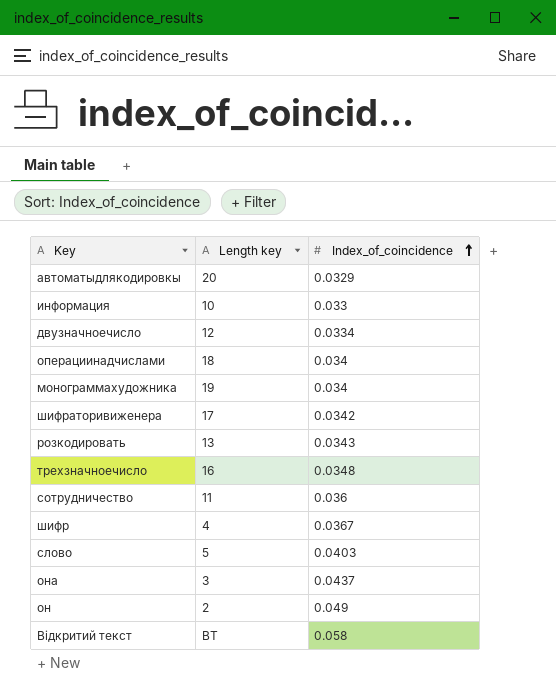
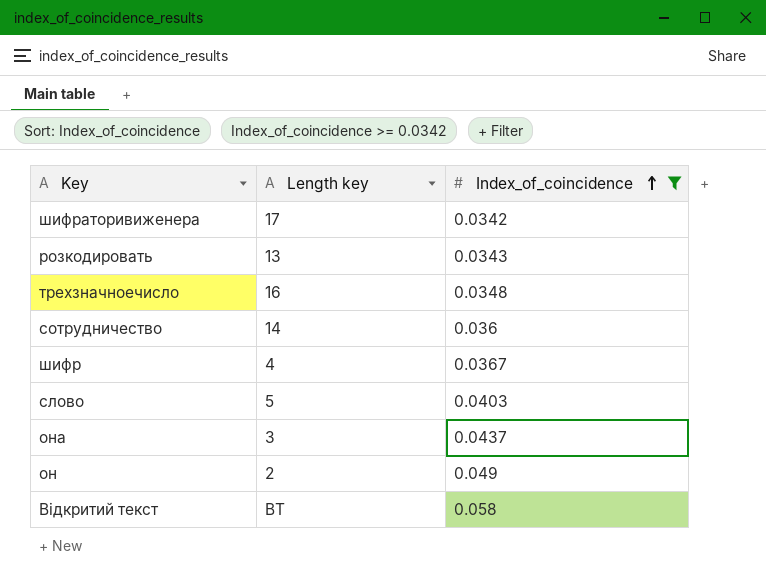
filter: none -> Index_of_coincidence >= 0.0342
сотрудничество | Length key: 11 -> 14

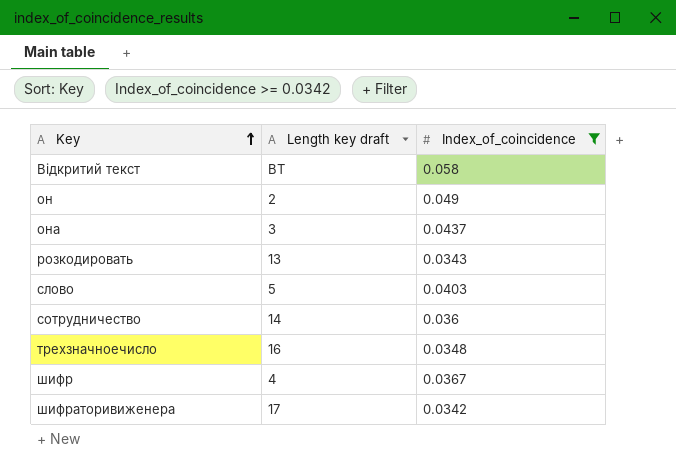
row order: Index_of_coincidence ascending -> Key ascending
column name: Length key -> Length key draft

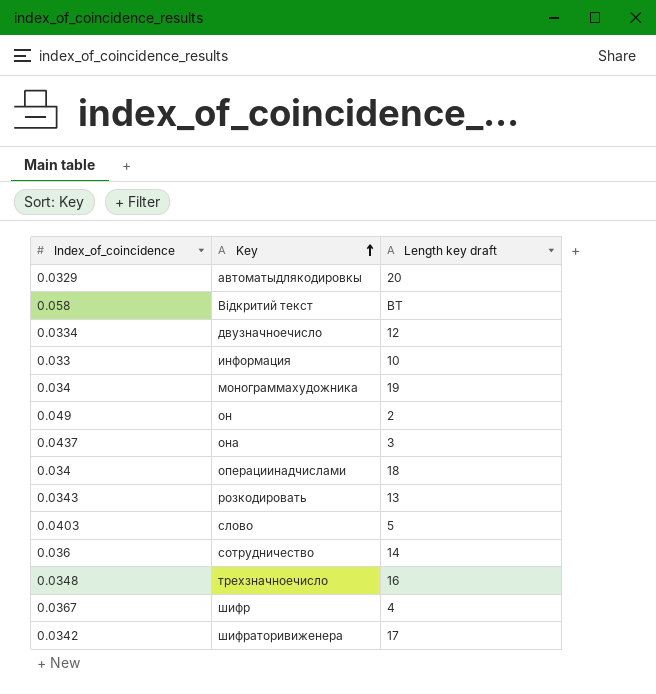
filter: Index_of_coincidence >= 0.0342 -> none
column Index_of_coincidence | position: 3 -> 1

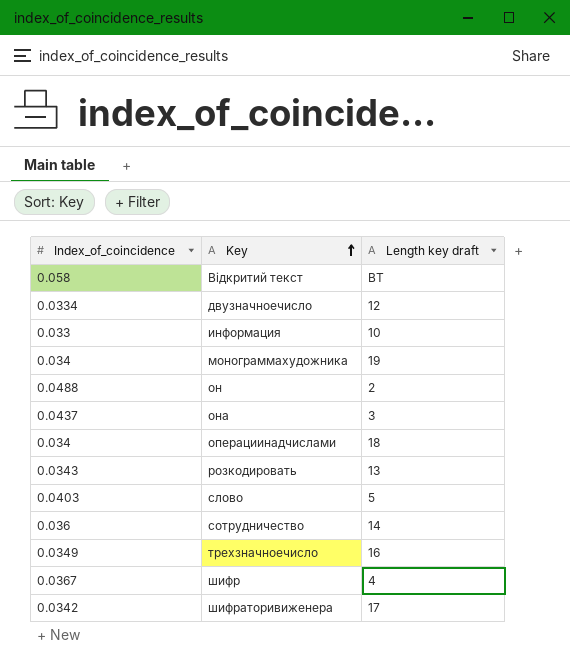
row автоматыдлякодировкы: 0.0329 | 20 -> none
он | Index_of_coincidence: 0.049 -> 0.0488
трехзначноечисло | Index_of_coincidence: 0.0348 -> 0.0349

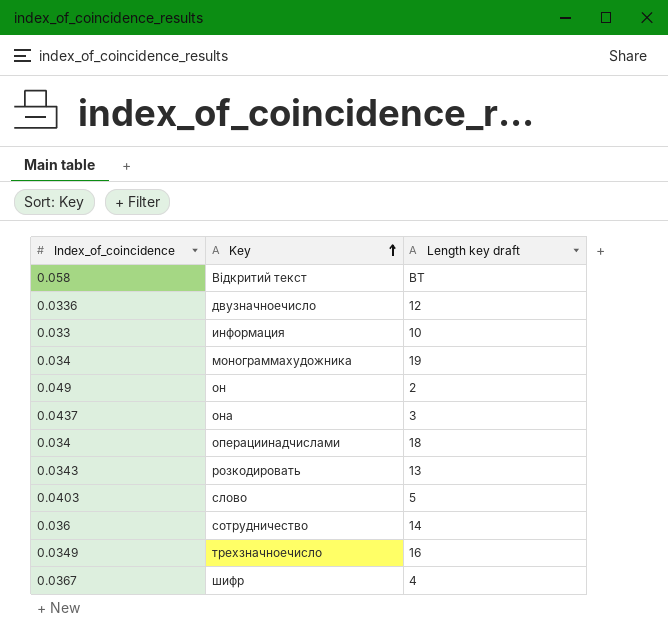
row шифраторивиженера: 0.0342 | 17 -> none
двузначноечисло | Index_of_coincidence: 0.0334 -> 0.0336
он | Index_of_coincidence: 0.0488 -> 0.049

